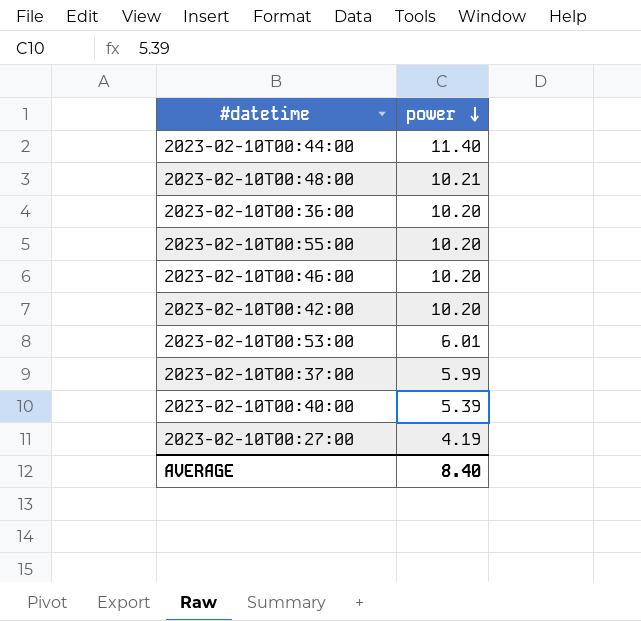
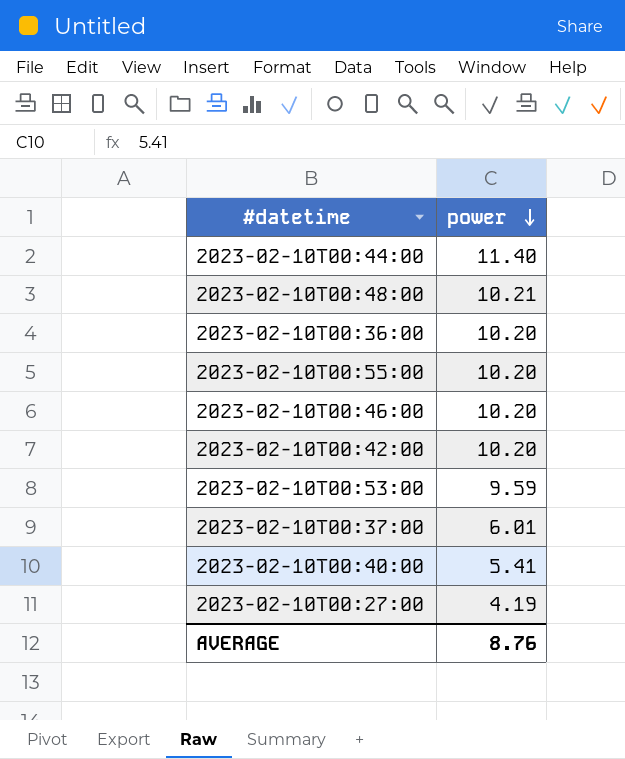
2023-02-10T00:53:00 | power: 6.01 -> 9.59
2023-02-10T00:37:00 | power: 5.99 -> 6.01
2023-02-10T00:40:00 | power: 5.39 -> 5.41
AVERAGE | power: 8.40 -> 8.76

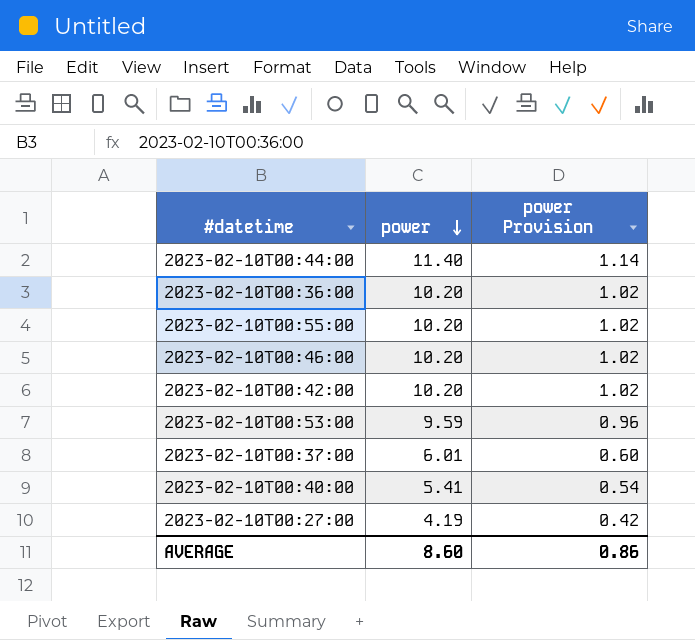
column power Provision | formula: none -> [power] * 0.1
row 2023-02-10T00:48:00: 10.21 -> none
AVERAGE | power: 8.76 -> 8.60

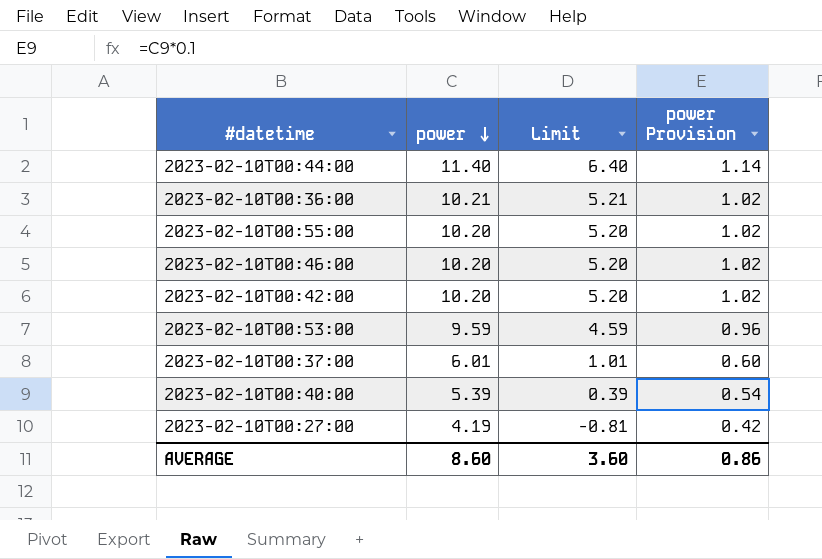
column Limit | formula: none -> [power] - 5
2023-02-10T00:36:00 | power: 10.20 -> 10.21
2023-02-10T00:40:00 | power: 5.41 -> 5.39

